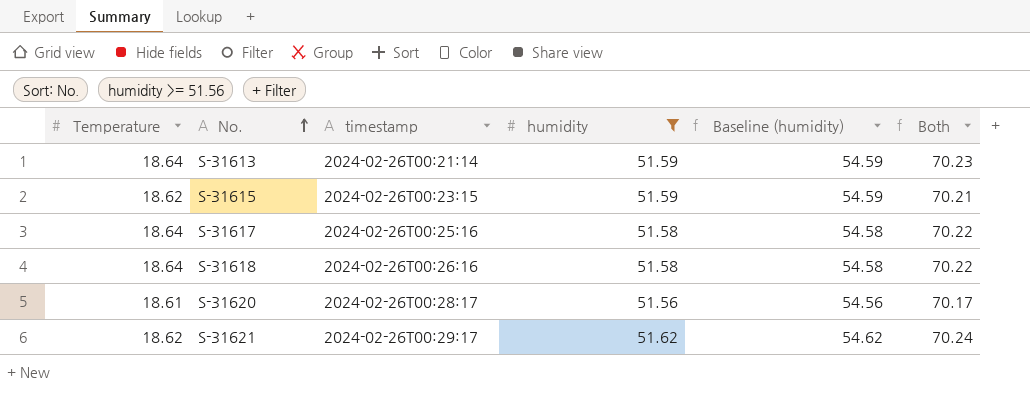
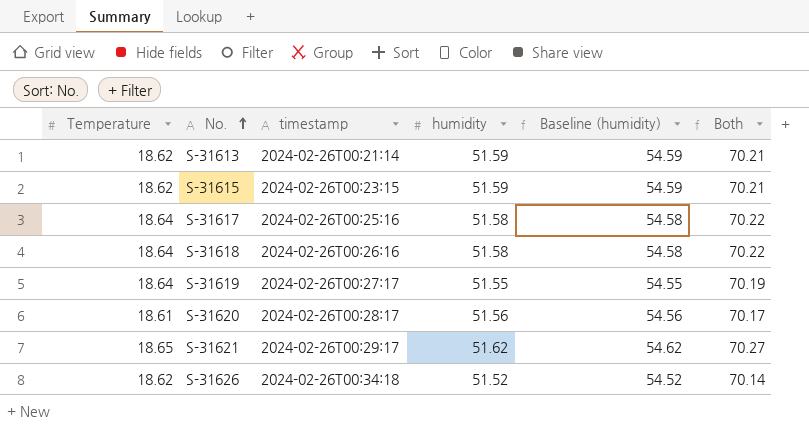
filter: humidity >= 51.56 -> none
S-31613 | Temperature: 18.64 -> 18.62
S-31613 | Both: 70.23 -> 70.21
S-31621 | Temperature: 18.62 -> 18.65
S-31621 | Both: 70.24 -> 70.27

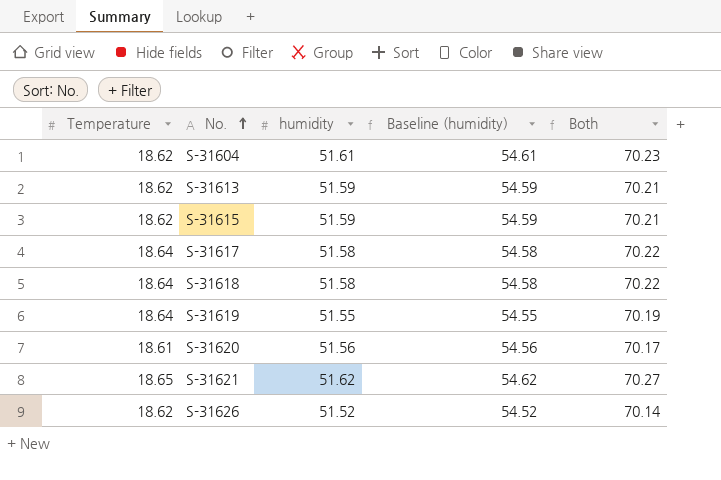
column timestamp | position: 3 -> none
row S-31604: none -> 18.62 | 51.61 | 54.61 | 70.23

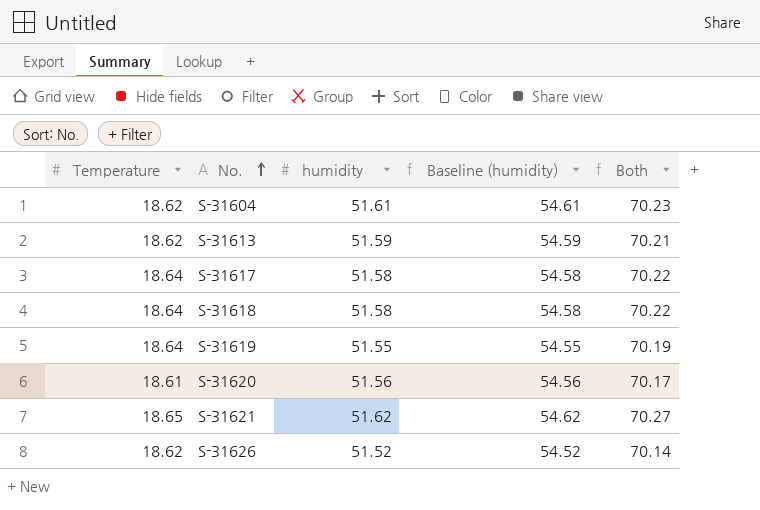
row S-31615: 18.62 | 51.59 | 54.59 | 70.21 -> none

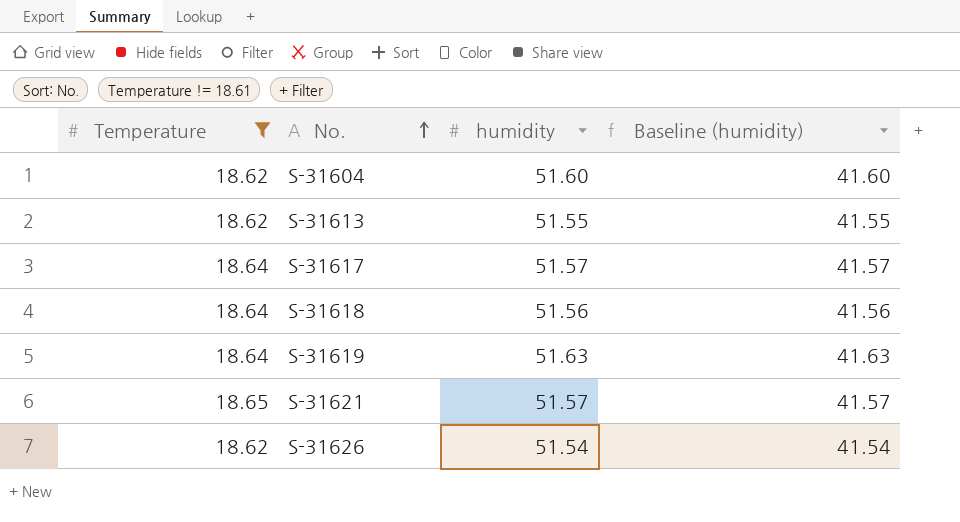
filter: none -> Temperature != 18.61
column Both | formula: [Temperature] + [humidity] -> none
column Baseline (humidity) | formula: [humidity] + 3 -> [humidity] - 10
S-31604 | humidity: 51.61 -> 51.60
S-31613 | humidity: 51.59 -> 51.55
S-31617 | humidity: 51.58 -> 51.57
S-31618 | humidity: 51.58 -> 51.56
S-31619 | humidity: 51.55 -> 51.63
S-31621 | humidity: 51.62 -> 51.57
S-31626 | humidity: 51.52 -> 51.54

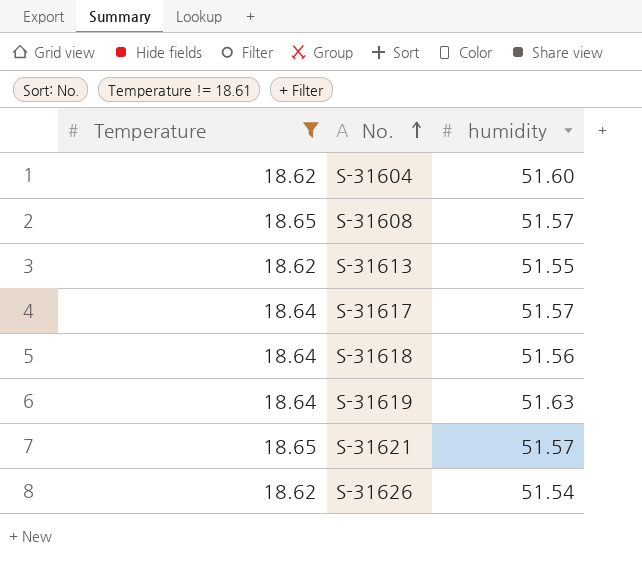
column Baseline (humidity) | formula: [humidity] - 10 -> none
row S-31608: none -> 18.65 | 51.57

